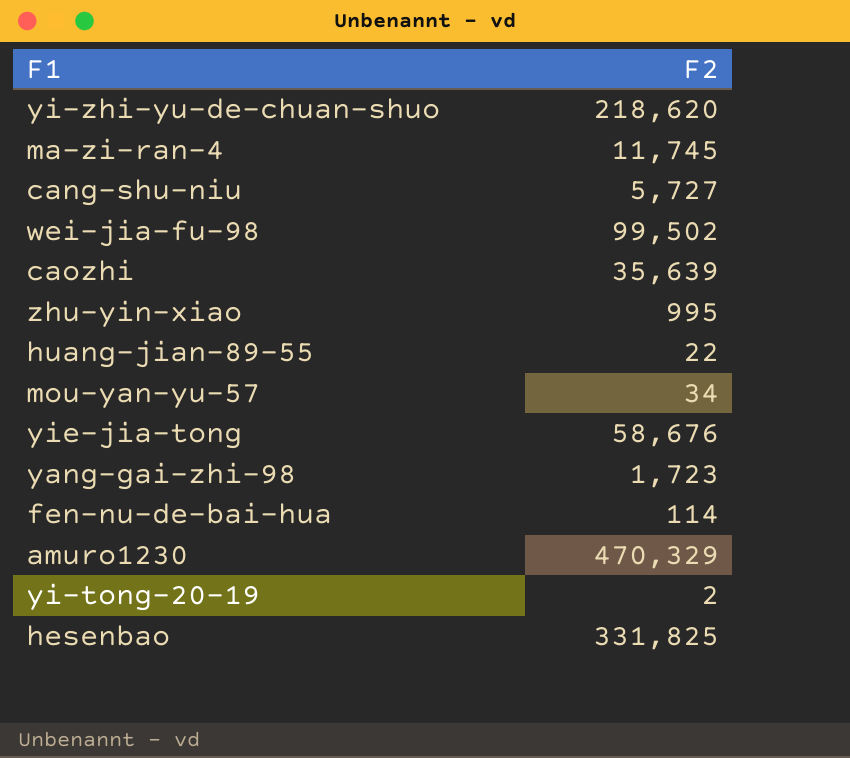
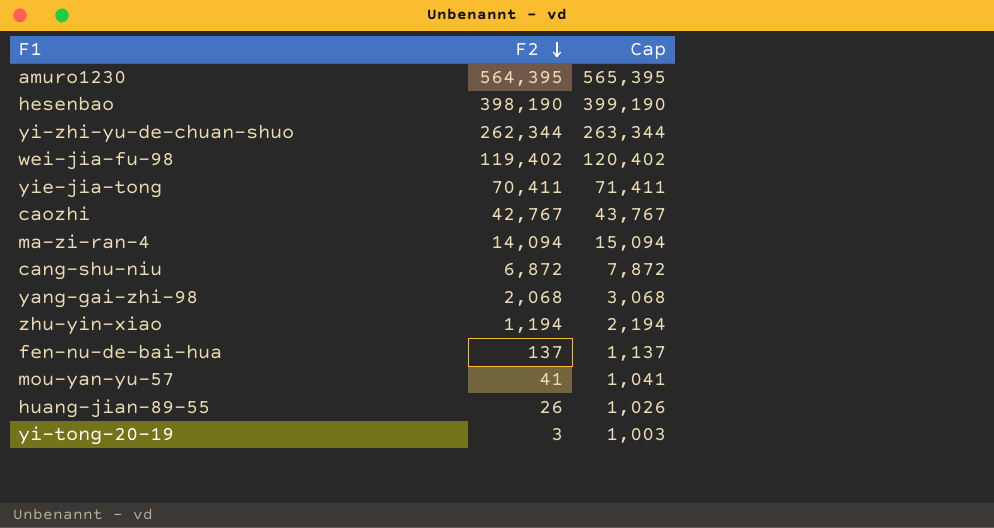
row order: none -> F2 descending
column Cap | formula: none -> [F2] + 1000
amuro1230 | F2: 470,329 -> 564,395
hesenbao | F2: 331,825 -> 398,190
yi-zhi-yu-de-chuan-shuo | F2: 218,620 -> 262,344
wei-jia-fu-98 | F2: 99,502 -> 119,402
yie-jia-tong | F2: 58,676 -> 70,411
caozhi | F2: 35,639 -> 42,767
ma-zi-ran-4 | F2: 11,745 -> 14,094
cang-shu-niu | F2: 5,727 -> 6,872
yang-gai-zhi-98 | F2: 1,723 -> 2,068
zhu-yin-xiao | F2: 995 -> 1,194
fen-nu-de-bai-hua | F2: 114 -> 137
mou-yan-yu-57 | F2: 34 -> 41
huang-jian-89-55 | F2: 22 -> 26
yi-tong-20-19 | F2: 2 -> 3

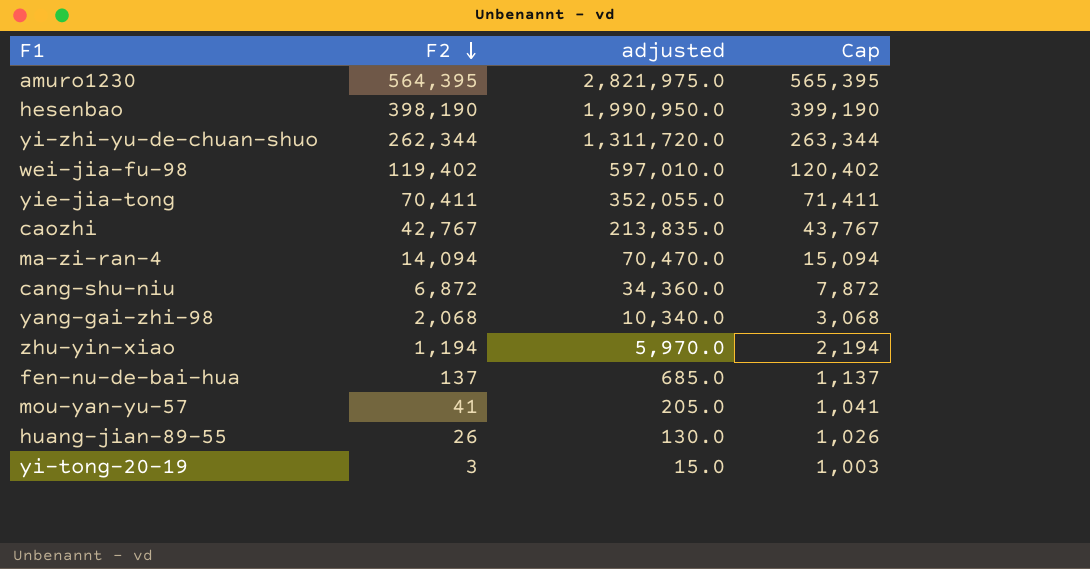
column adjusted | formula: none -> [F2] * 5

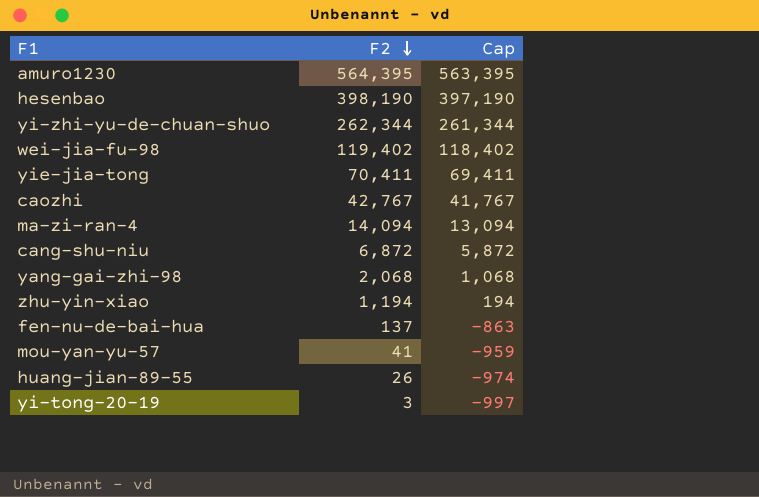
column adjusted | formula: [F2] * 5 -> none
column Cap | formula: [F2] + 1000 -> [F2] - 1000

